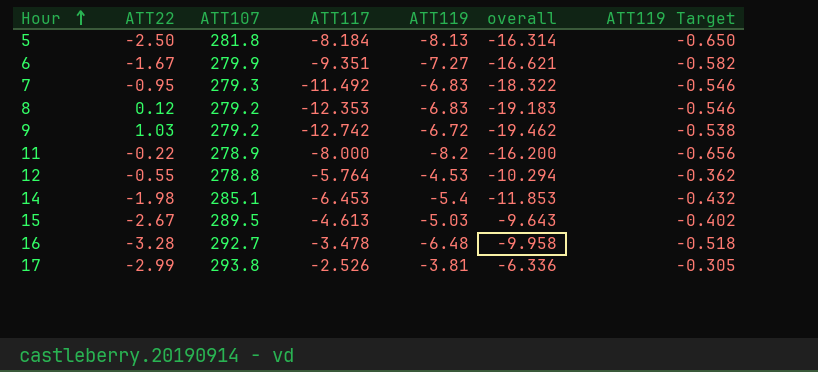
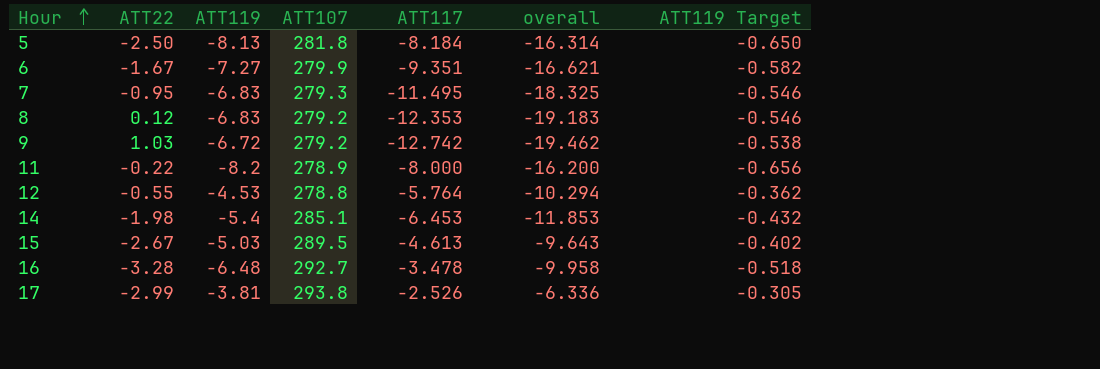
column ATT119 | position: 5 -> 3
7 | ATT117: -11.492 -> -11.495
7 | overall: -18.322 -> -18.325

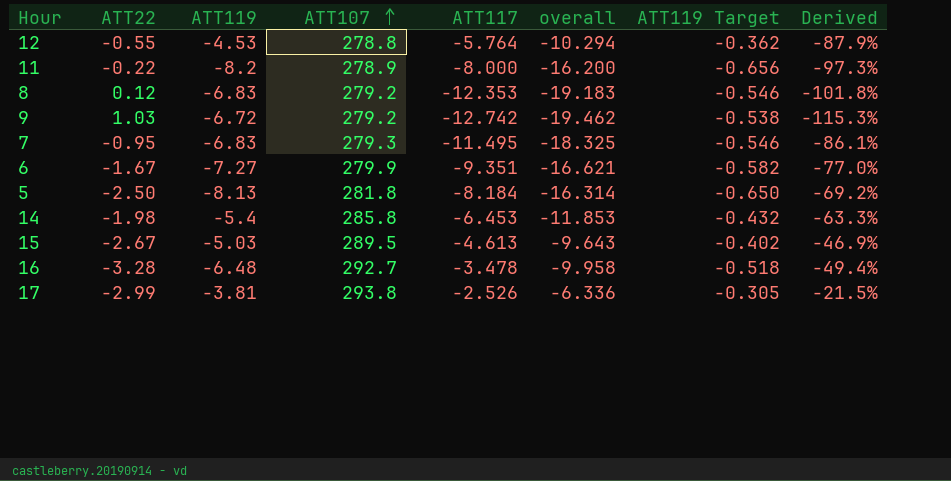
row order: Hour ascending -> ATT107 ascending
column Derived | formula: none -> ([ATT22] - [ATT119]) / [ATT119]
14 | ATT107: 285.1 -> 285.8

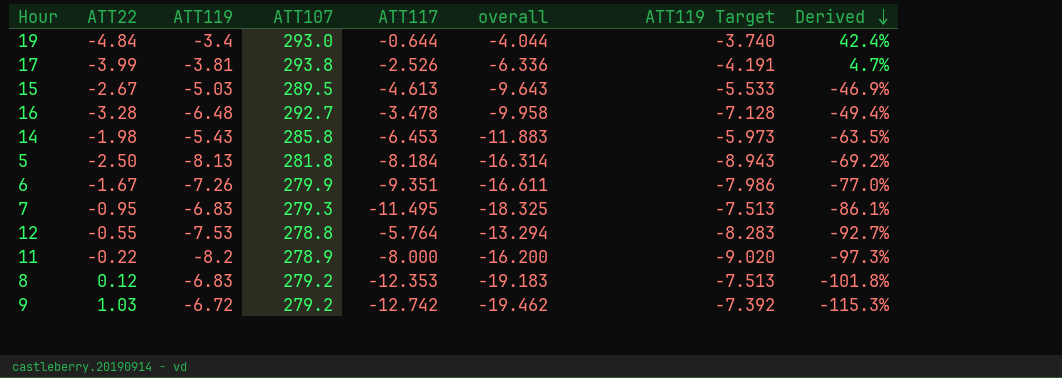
row order: ATT107 ascending -> Derived descending
column ATT119 Target | formula: [ATT119] * 0.08 -> [ATT119] * 1.1
row 19: none -> -4.84 | -3.4 | 293.0 | -0.644 | -4.044 | -3.740 | 42.4%
17 | ATT22: -2.99 -> -3.99
17 | Derived: -21.5% -> 4.7%
14 | ATT119: -5.4 -> -5.43
14 | overall: -11.853 -> -11.883
14 | Derived: -63.3% -> -63.5%
6 | ATT119: -7.27 -> -7.26
6 | overall: -16.621 -> -16.611
12 | ATT119: -4.53 -> -7.53
12 | overall: -10.294 -> -13.294
12 | Derived: -87.9% -> -92.7%

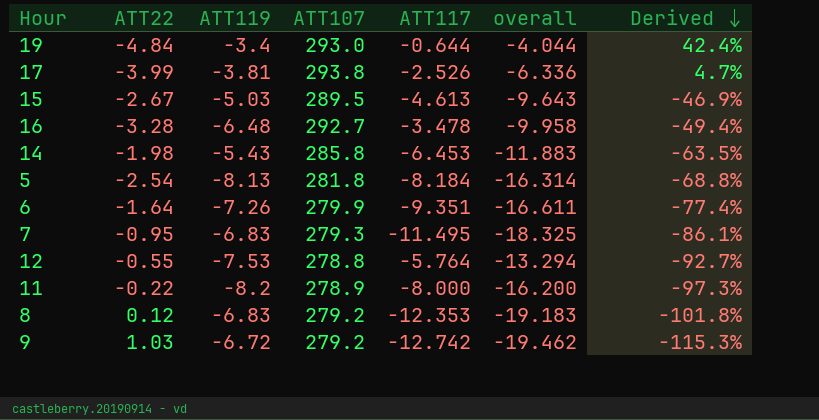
column ATT119 Target | formula: [ATT119] * 1.1 -> none
5 | ATT22: -2.50 -> -2.54
5 | Derived: -69.2% -> -68.8%
6 | ATT22: -1.67 -> -1.64
6 | Derived: -77.0% -> -77.4%

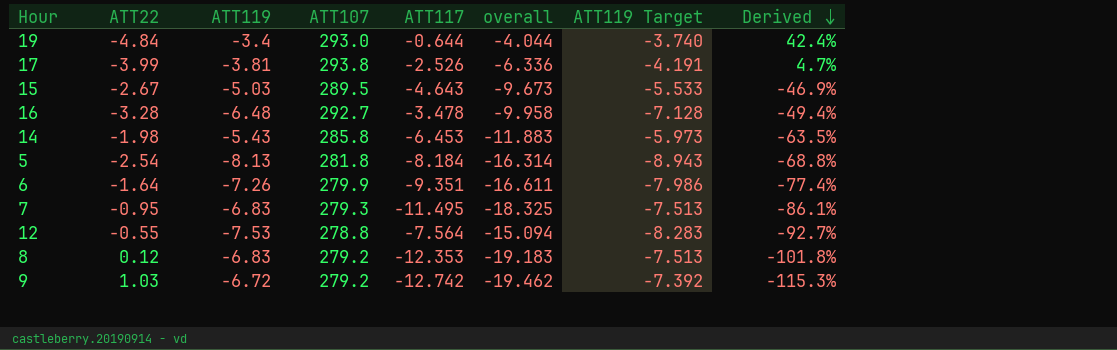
column ATT119 Target | formula: none -> [ATT119] * 1.1
row 11: -0.22 | -8.2 | 278.9 | -8.000 | -16.200 | -97.3% -> none
15 | ATT117: -4.613 -> -4.643
15 | overall: -9.643 -> -9.673
12 | ATT117: -5.764 -> -7.564
12 | overall: -13.294 -> -15.094

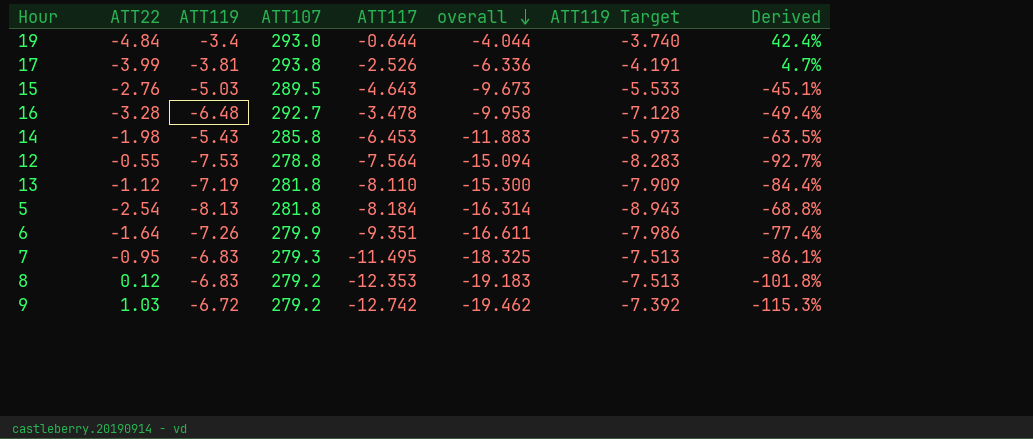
row order: Derived descending -> overall descending
15 | ATT22: -2.67 -> -2.76
15 | Derived: -46.9% -> -45.1%
row 13: none -> -1.12 | -7.19 | 281.8 | -8.110 | -15.300 | -7.909 | -84.4%

